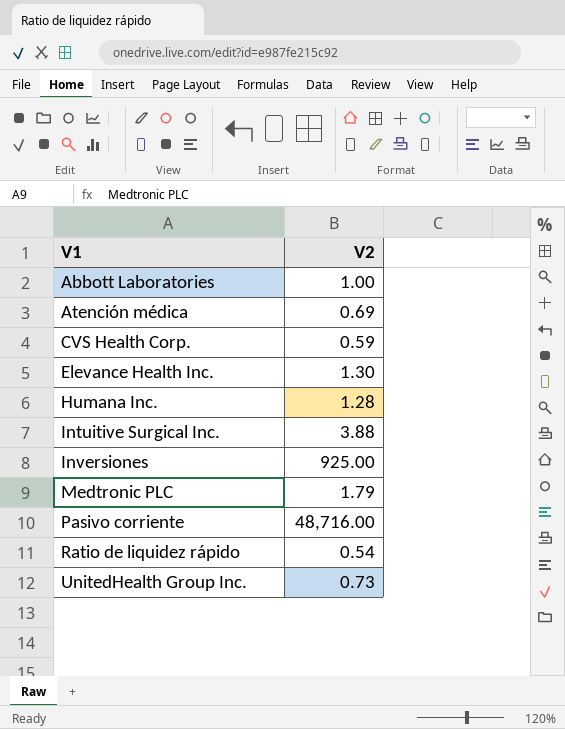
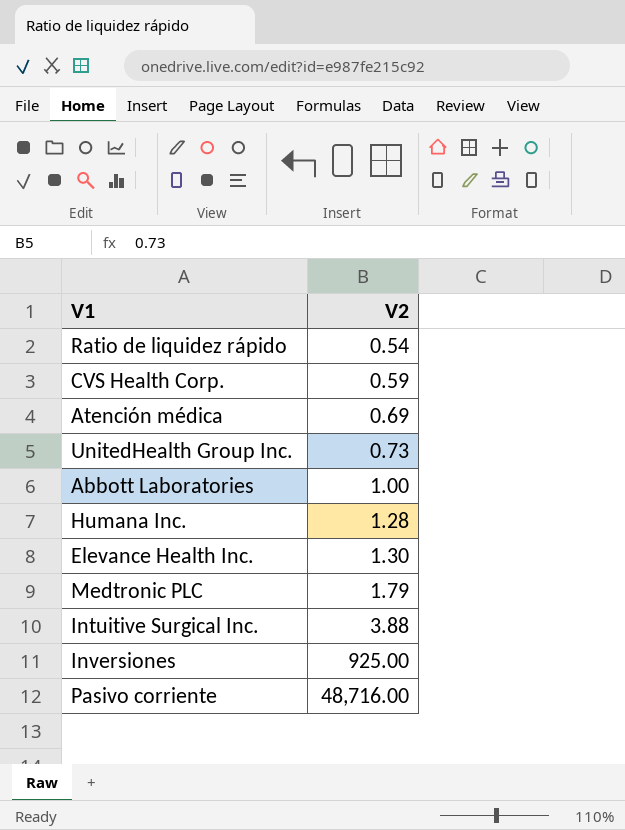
row order: V1 ascending -> V2 ascending

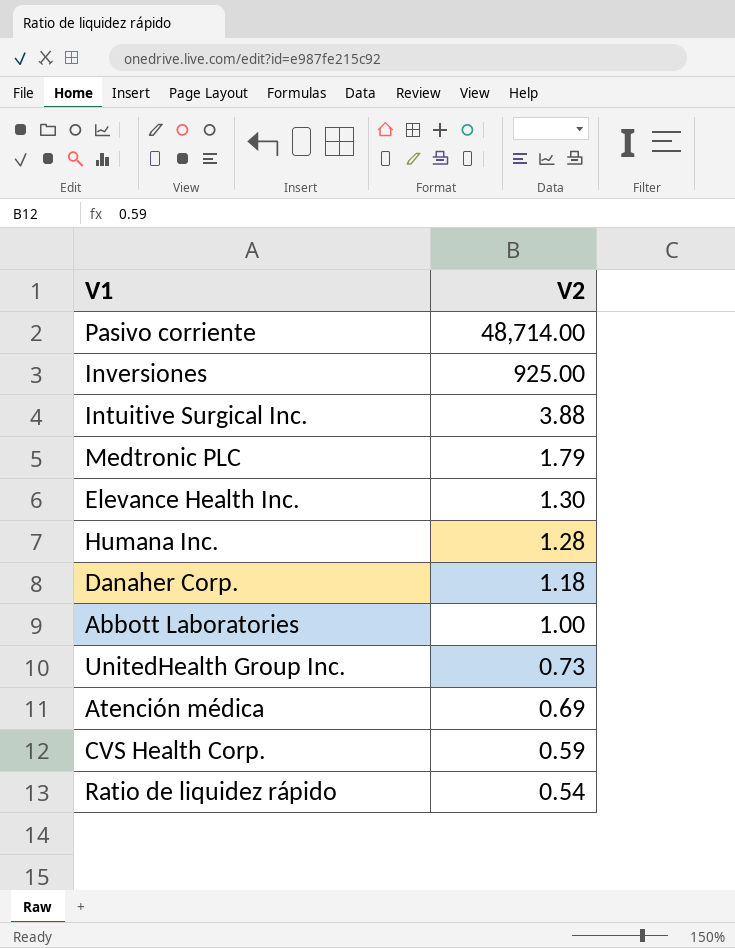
row order: V2 ascending -> V2 descending
Pasivo corriente | V2: 48,716.00 -> 48,714.00
row Danaher Corp.: none -> 1.18

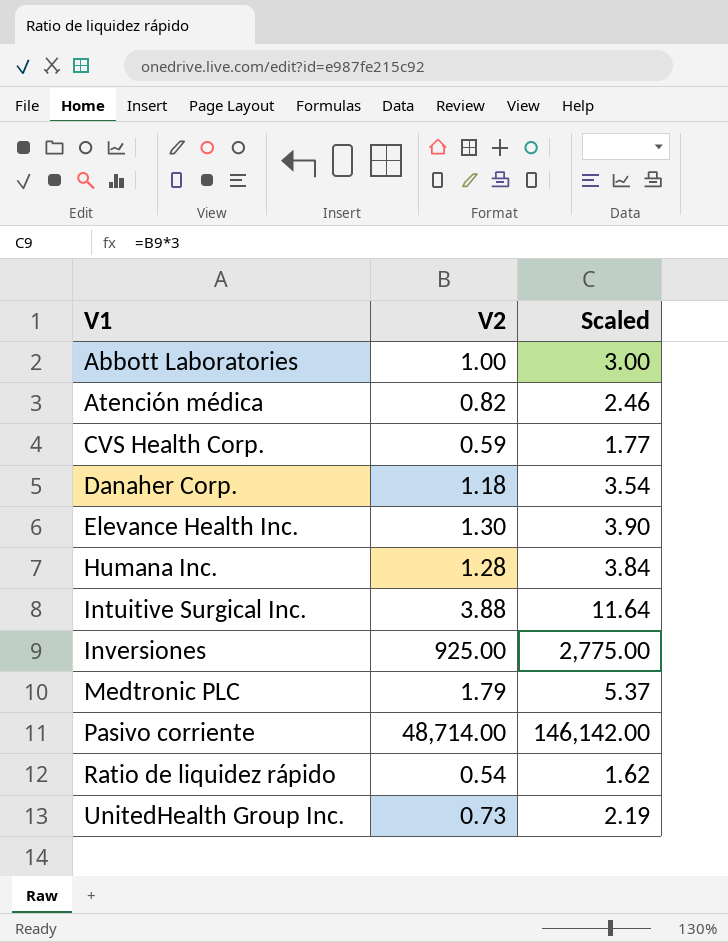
row order: V2 descending -> V1 ascending
column Scaled | formula: none -> [V2] * 3
Atención médica | V2: 0.69 -> 0.82

